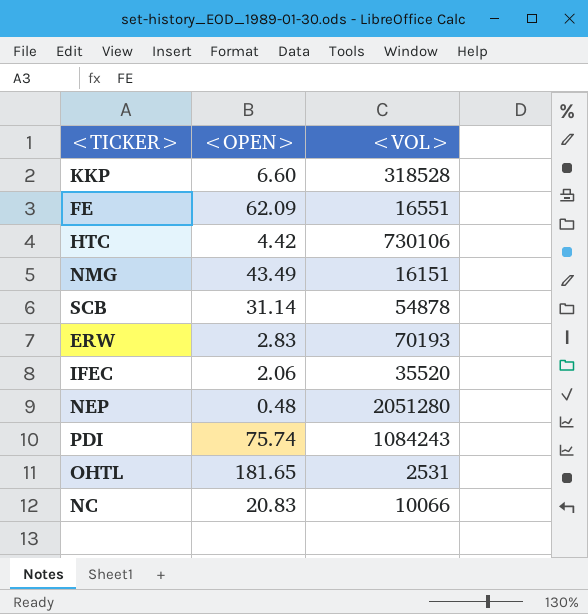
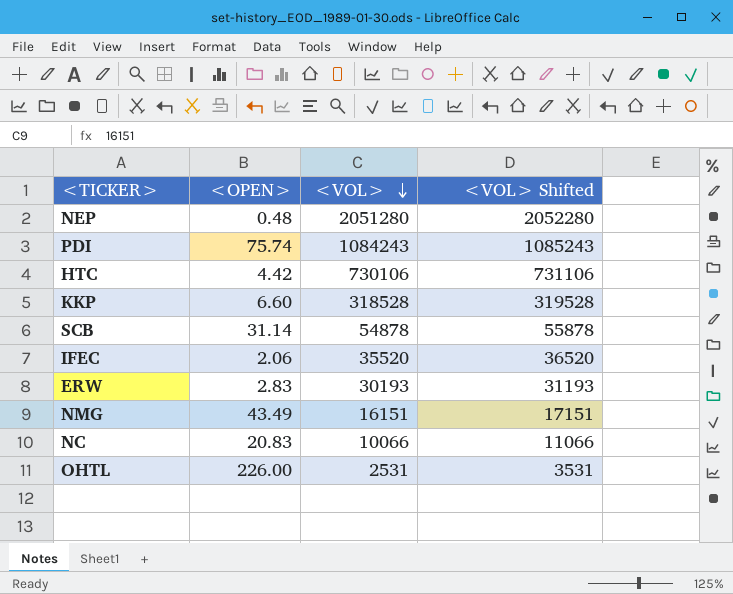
row order: none -> <VOL> descending
column <VOL> Shifted | formula: none -> [<VOL>] + 1000
row FE: 62.09 | 16551 -> none
ERW | <VOL>: 70193 -> 30193
OHTL | <OPEN>: 181.65 -> 226.00

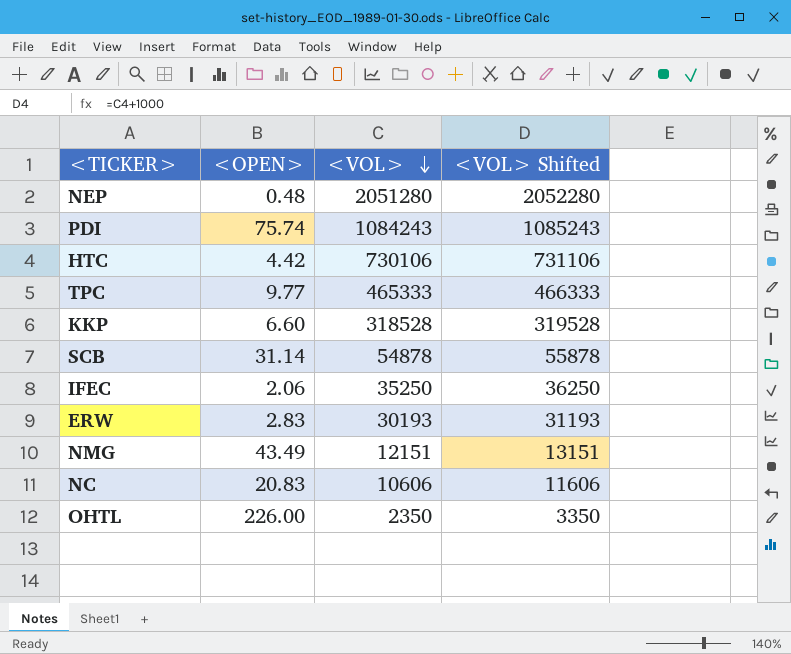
row TPC: none -> 9.77 | 465333 | 466333
IFEC | <VOL>: 35520 -> 35250
IFEC | <VOL> Shifted: 36520 -> 36250
NMG | <VOL>: 16151 -> 12151
NMG | <VOL> Shifted: 17151 -> 13151
NC | <VOL>: 10066 -> 10606
NC | <VOL> Shifted: 11066 -> 11606
OHTL | <VOL>: 2531 -> 2350
OHTL | <VOL> Shifted: 3531 -> 3350

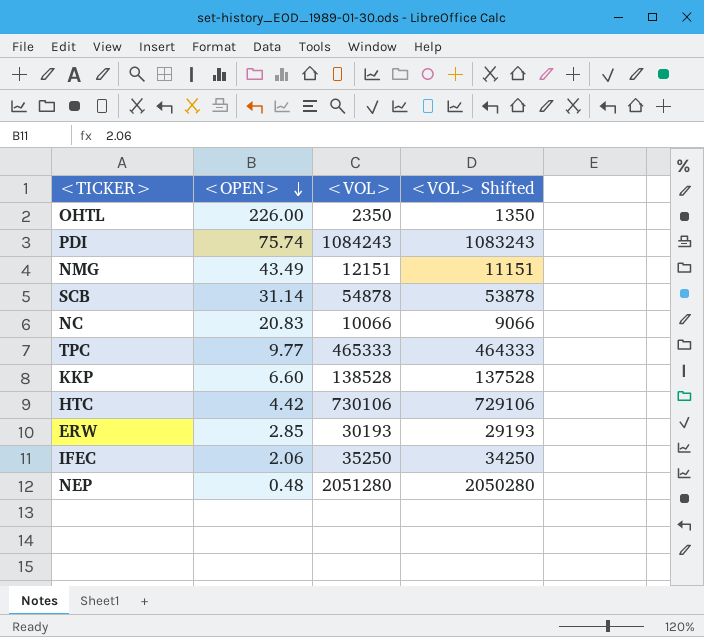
row order: <VOL> descending -> <OPEN> descending
column <VOL> Shifted | formula: [<VOL>] + 1000 -> [<VOL>] - 1000
NC | <VOL>: 10606 -> 10066
KKP | <VOL>: 318528 -> 138528
ERW | <OPEN>: 2.83 -> 2.85

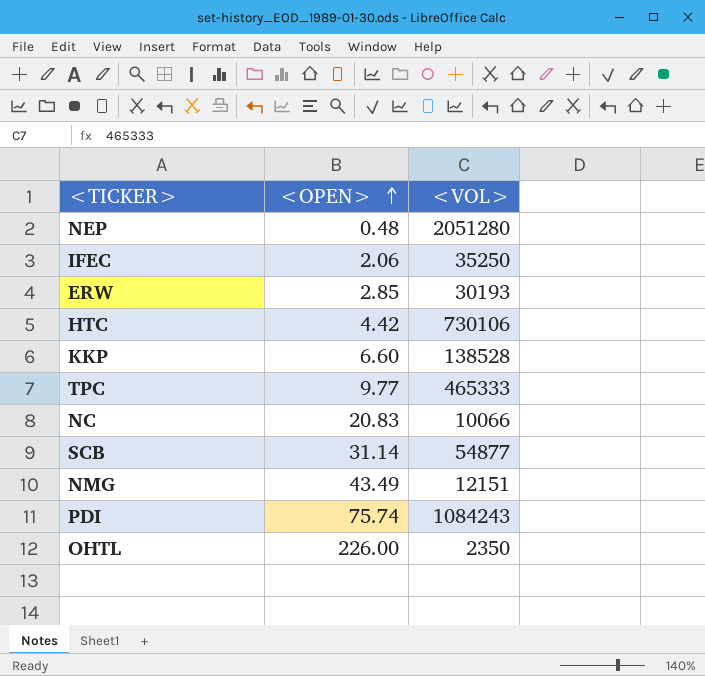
row order: <OPEN> descending -> <OPEN> ascending
column <VOL> Shifted | formula: [<VOL>] - 1000 -> none
SCB | <VOL>: 54878 -> 54877

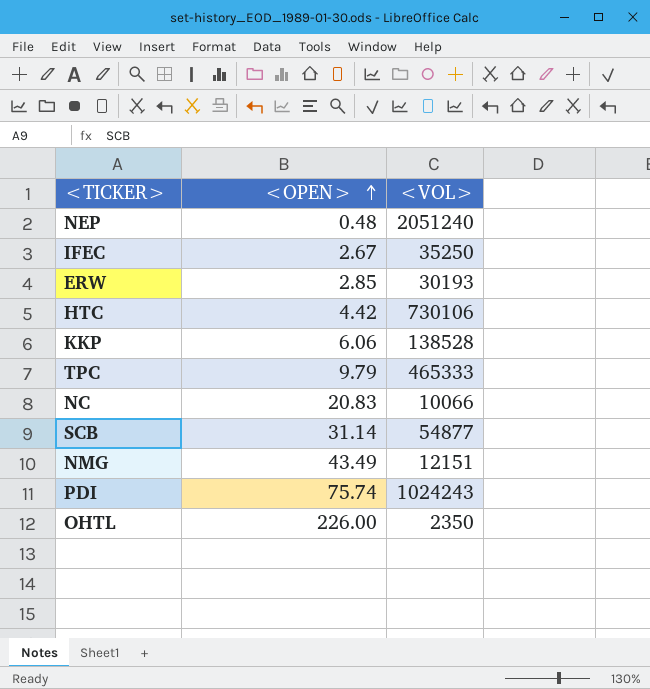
NEP | <VOL>: 2051280 -> 2051240
IFEC | <OPEN>: 2.06 -> 2.67
KKP | <OPEN>: 6.60 -> 6.06
TPC | <OPEN>: 9.77 -> 9.79
PDI | <VOL>: 1084243 -> 1024243

